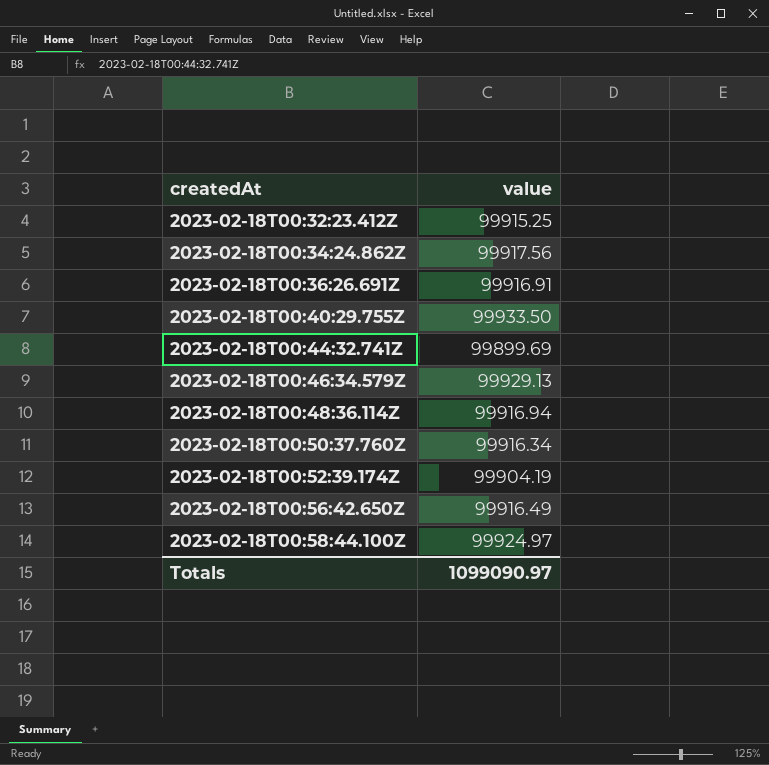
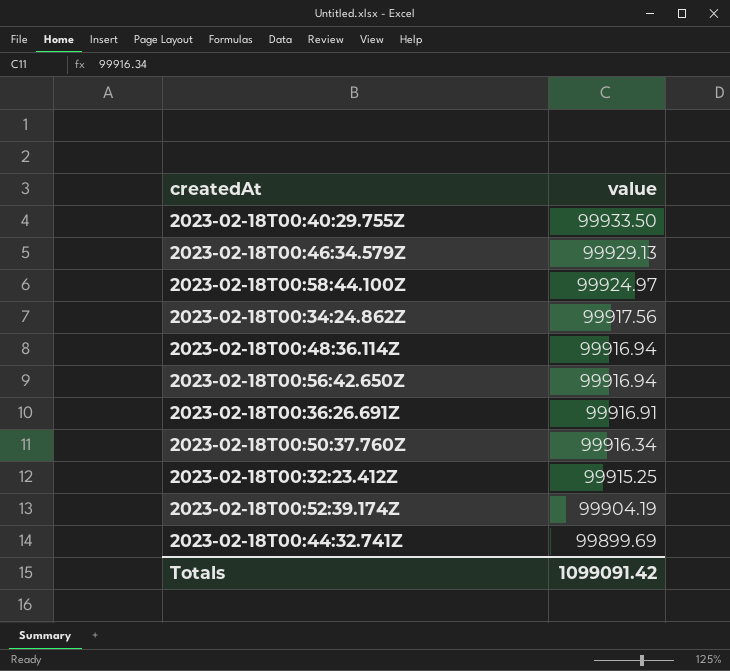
row order: createdAt ascending -> value descending
2023-02-18T00:56:42.650Z | value: 99916.49 -> 99916.94
Totals | value: 1099090.97 -> 1099091.42

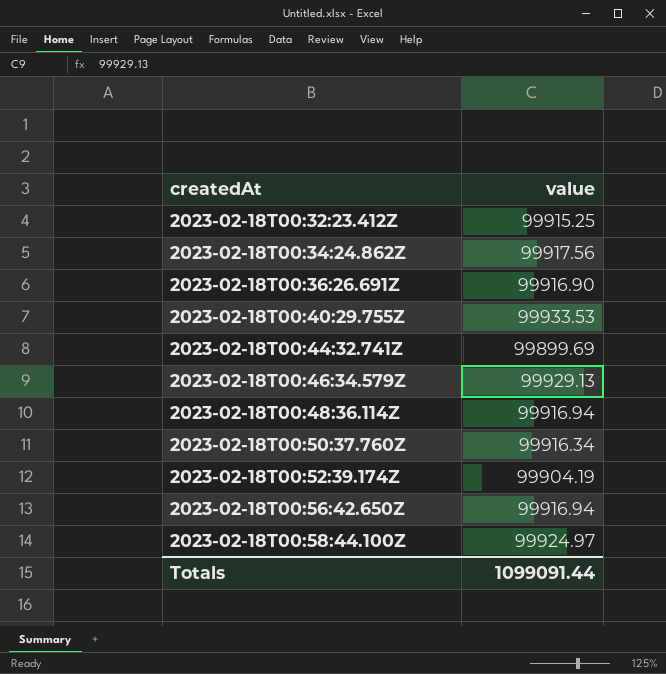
row order: value descending -> createdAt ascending
2023-02-18T00:36:26.691Z | value: 99916.91 -> 99916.90
2023-02-18T00:40:29.755Z | value: 99933.50 -> 99933.53
Totals | value: 1099091.42 -> 1099091.44

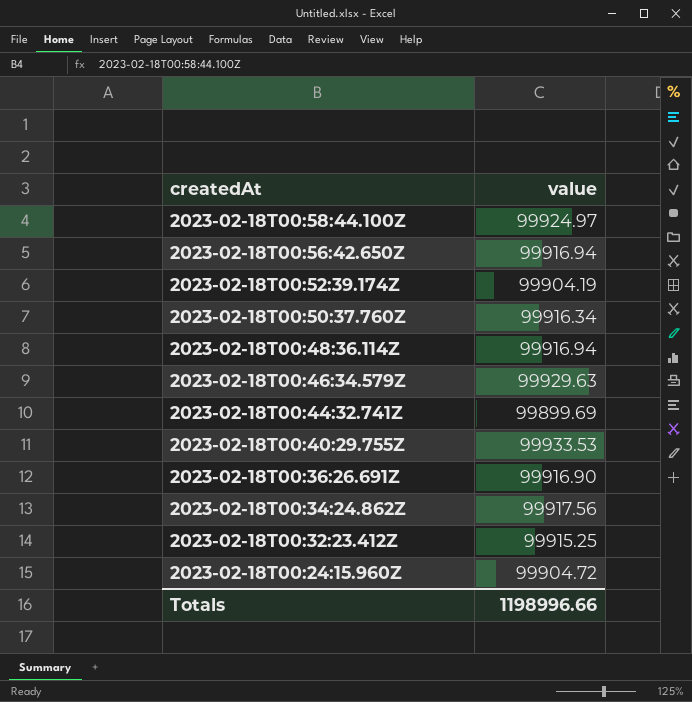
row order: createdAt ascending -> createdAt descending
2023-02-18T00:46:34.579Z | value: 99929.13 -> 99929.63
row 2023-02-18T00:24:15.960Z: none -> 99904.72
Totals | value: 1099091.44 -> 1198996.66

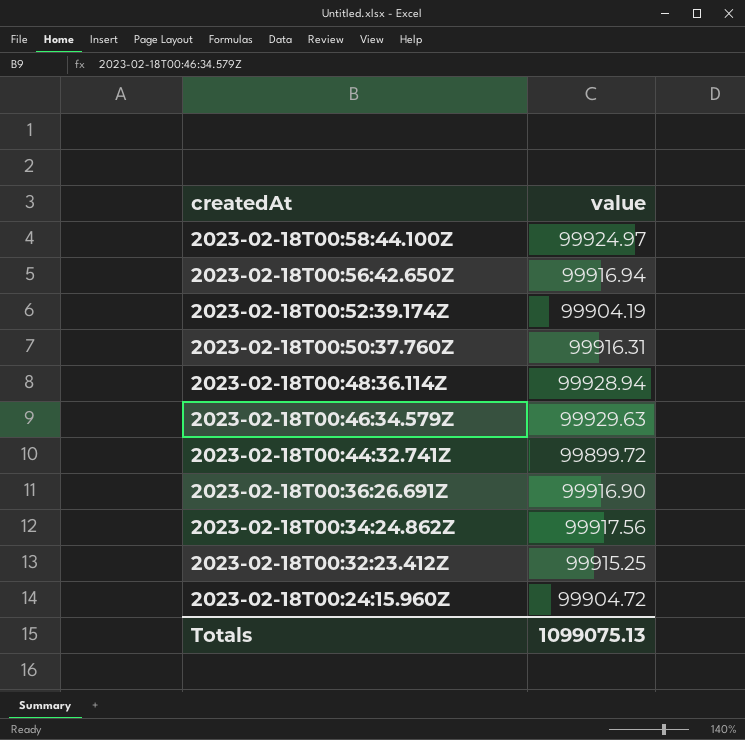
row 2023-02-18T00:40:29.755Z: 99933.53 -> none
2023-02-18T00:50:37.760Z | value: 99916.34 -> 99916.31
2023-02-18T00:48:36.114Z | value: 99916.94 -> 99928.94
2023-02-18T00:44:32.741Z | value: 99899.69 -> 99899.72
Totals | value: 1198996.66 -> 1099075.13

